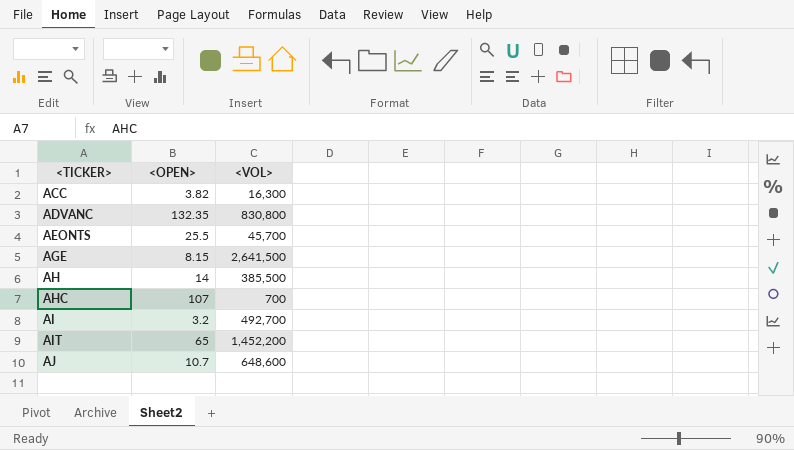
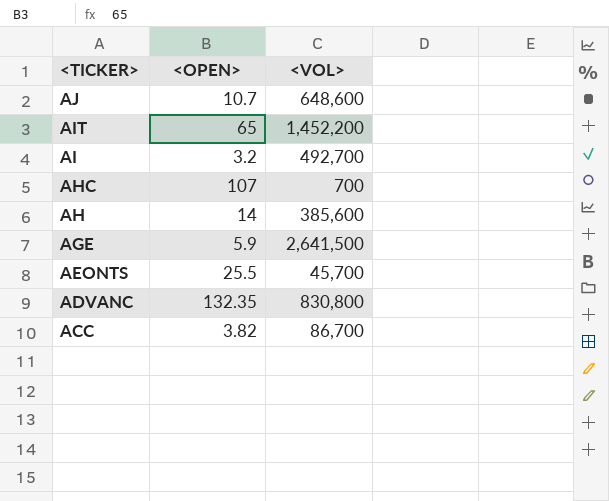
row order: <TICKER> ascending -> <TICKER> descending
AH | <VOL>: 385,500 -> 385,600
AGE | <OPEN>: 8.15 -> 5.9
ACC | <VOL>: 16,300 -> 86,700

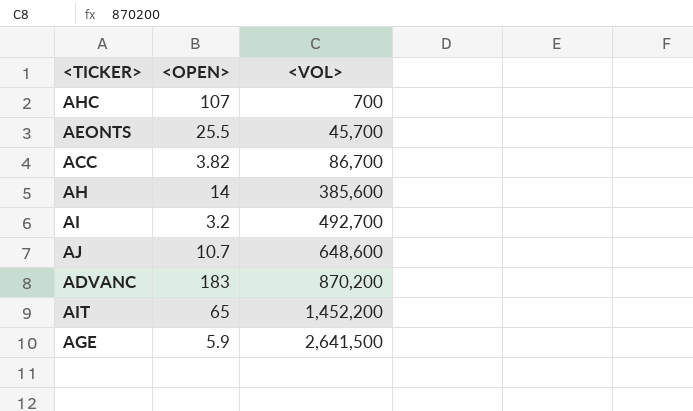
row order: <TICKER> descending -> <VOL> ascending
ADVANC | <OPEN>: 132.35 -> 183
ADVANC | <VOL>: 830,800 -> 870,200

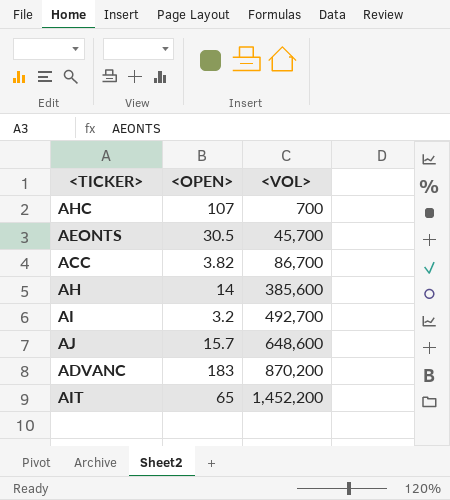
row AGE: 5.9 | 2,641,500 -> none
AEONTS | <OPEN>: 25.5 -> 30.5
AJ | <OPEN>: 10.7 -> 15.7

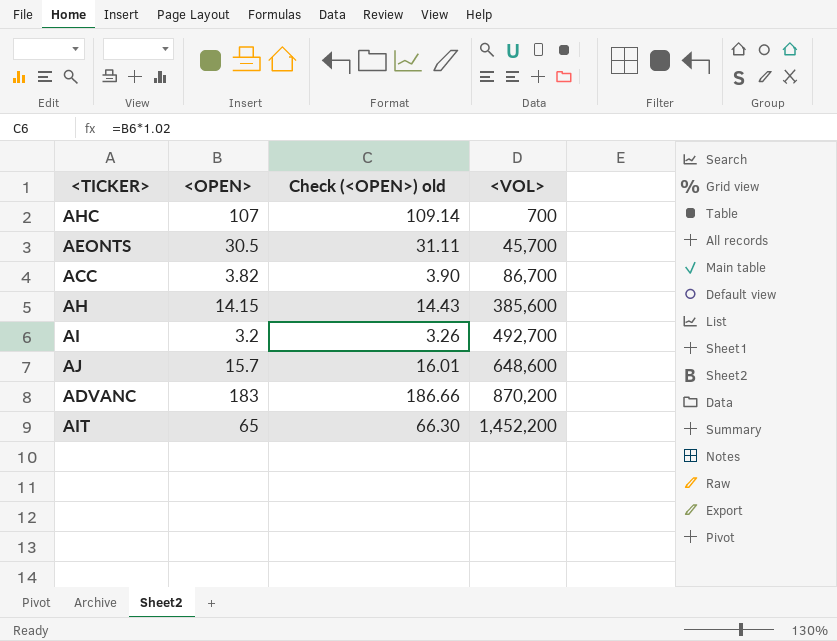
column Check (<OPEN>) old | formula: none -> [<OPEN>] * 1.02
AH | <OPEN>: 14 -> 14.15

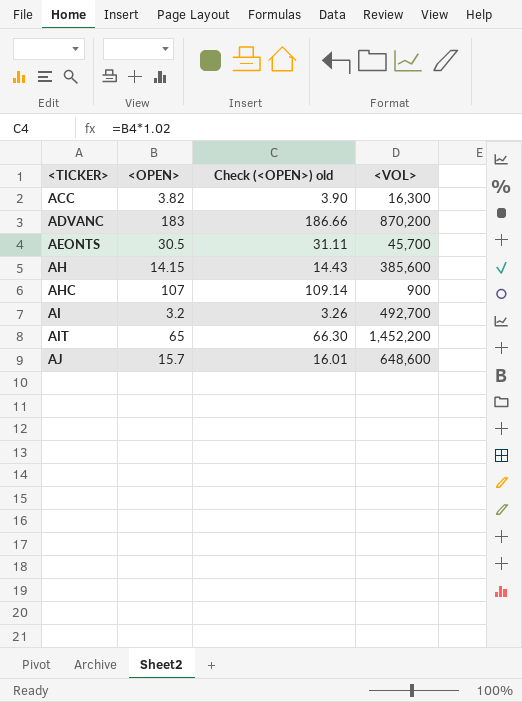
row order: <VOL> ascending -> <TICKER> ascending
ACC | <VOL>: 86,700 -> 16,300
AHC | <VOL>: 700 -> 900

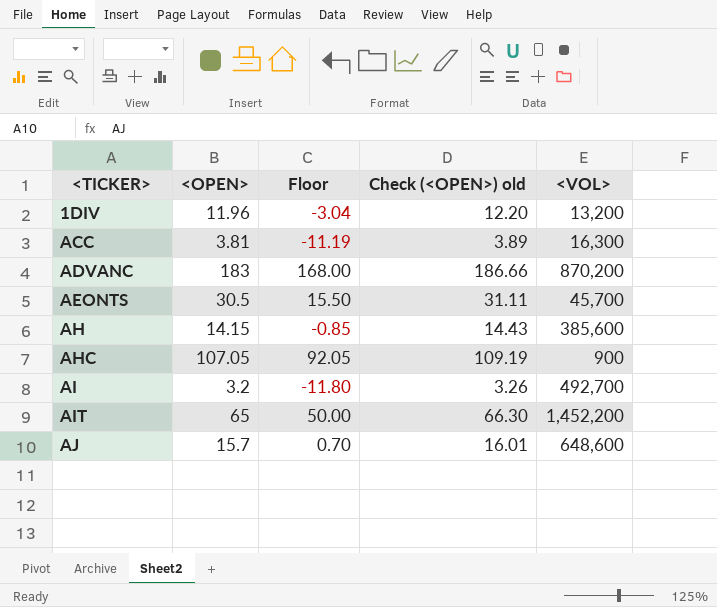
column Floor | formula: none -> [<OPEN>] - 15
row 1DIV: none -> 11.96 | -3.04 | 12.20 | 13,200
ACC | <OPEN>: 3.82 -> 3.81
ACC | Check (<OPEN>) old: 3.90 -> 3.89
AHC | <OPEN>: 107 -> 107.05
AHC | Check (<OPEN>) old: 109.14 -> 109.19

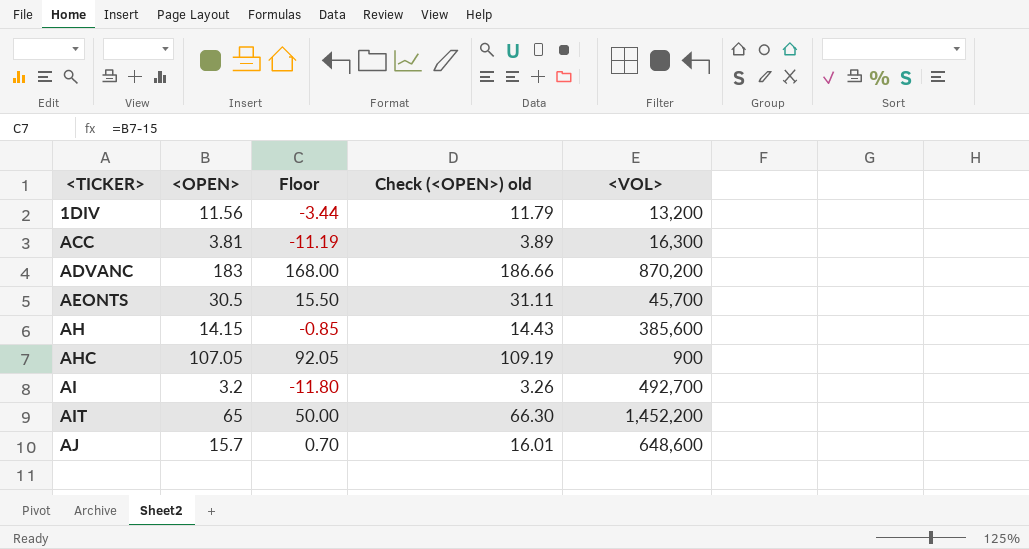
1DIV | <OPEN>: 11.96 -> 11.56
1DIV | Floor: -3.04 -> -3.44
1DIV | Check (<OPEN>) old: 12.20 -> 11.79

